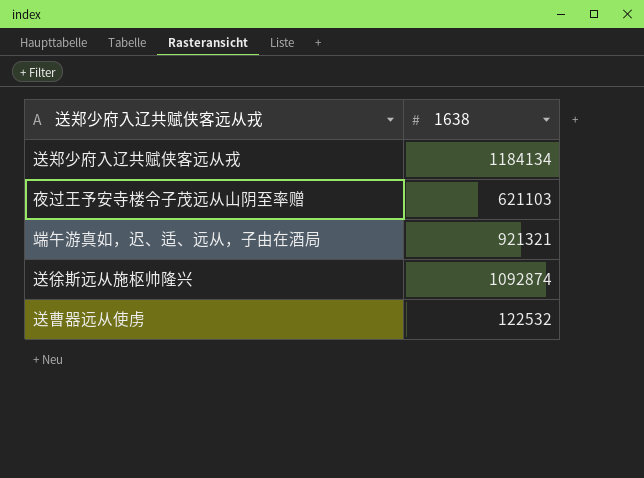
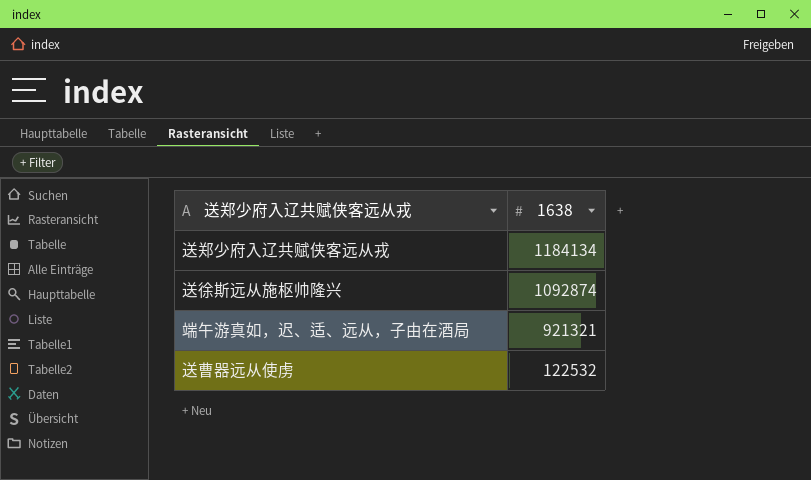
row order: none -> 1638 descending
row 夜过王予安寺楼令子茂远从山阴至率赠: 621103 -> none

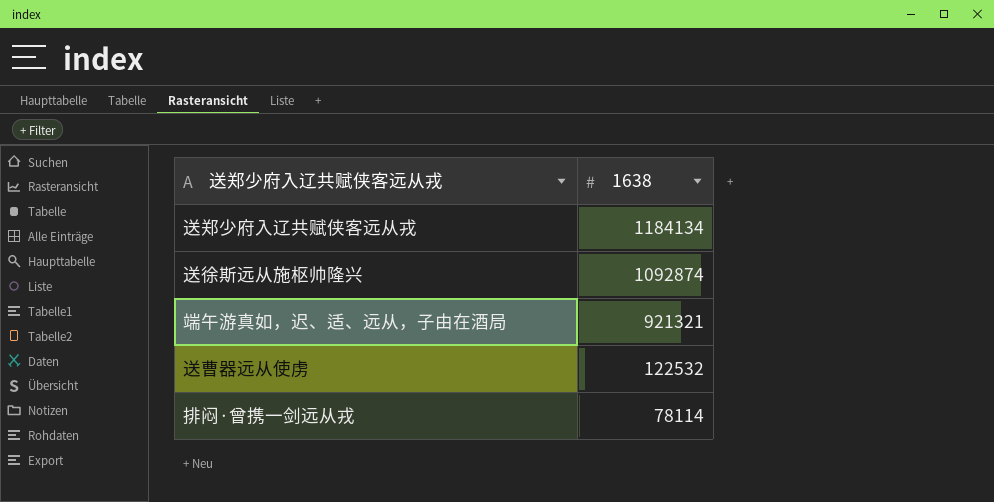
row 排闷·曾携一剑远从戎: none -> 78114

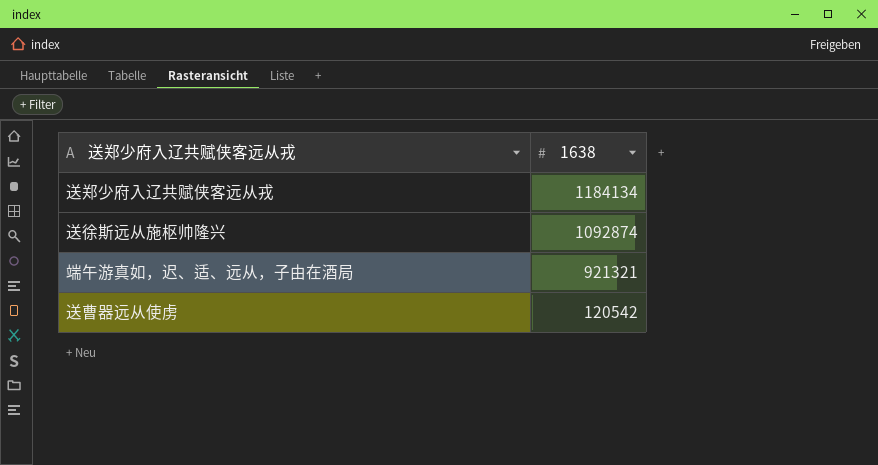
row 排闷·曾携一剑远从戎: 78114 -> none
送曹器远从使虏 | 1638: 122532 -> 120542

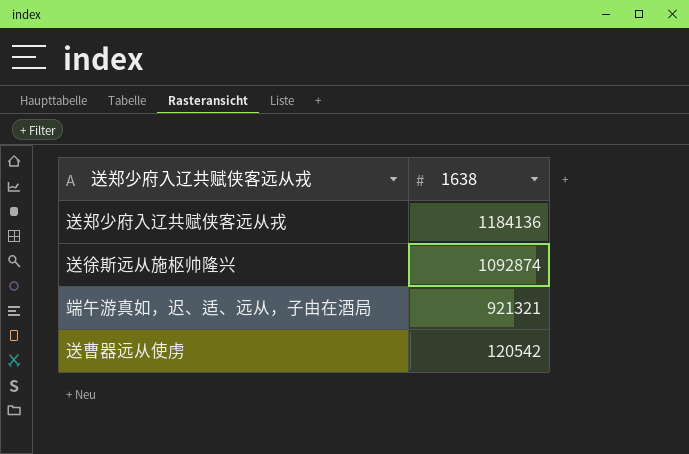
送郑少府入辽共赋侠客远从戎 | 1638: 1184134 -> 1184136

